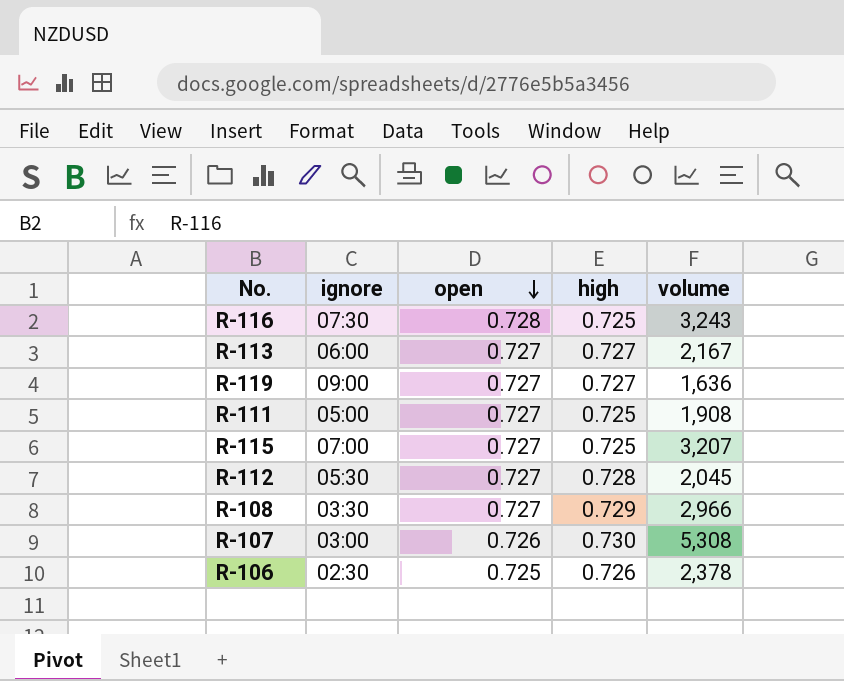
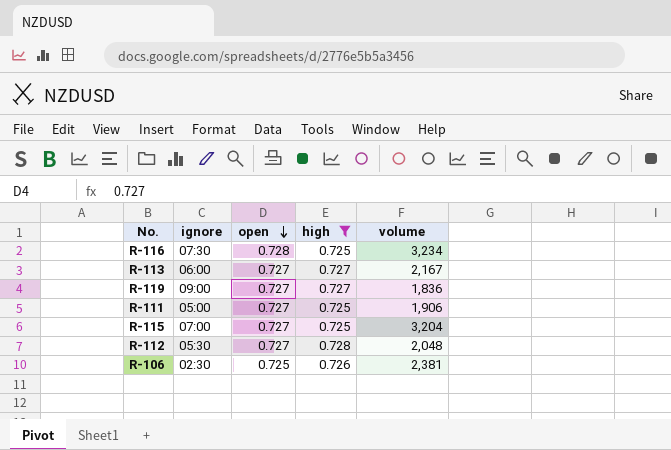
filter: none -> high <= 0.728
R-116 | volume: 3,243 -> 3,234
R-119 | volume: 1,636 -> 1,836
R-111 | volume: 1,908 -> 1,906
R-115 | volume: 3,207 -> 3,204
R-112 | volume: 2,045 -> 2,048
R-106 | volume: 2,378 -> 2,381

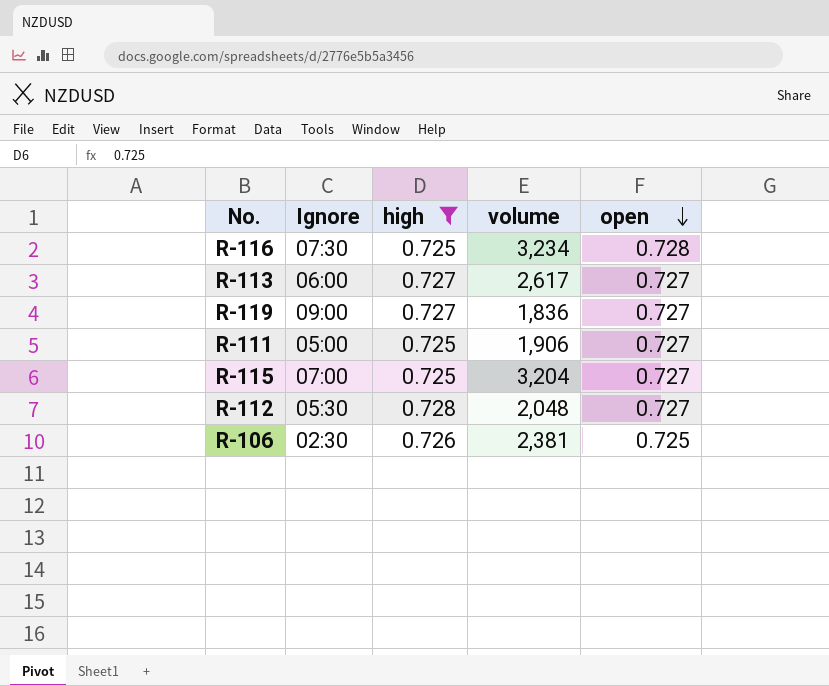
column name: ignore -> Ignore
column open | position: 3 -> 5
R-113 | volume: 2,167 -> 2,617

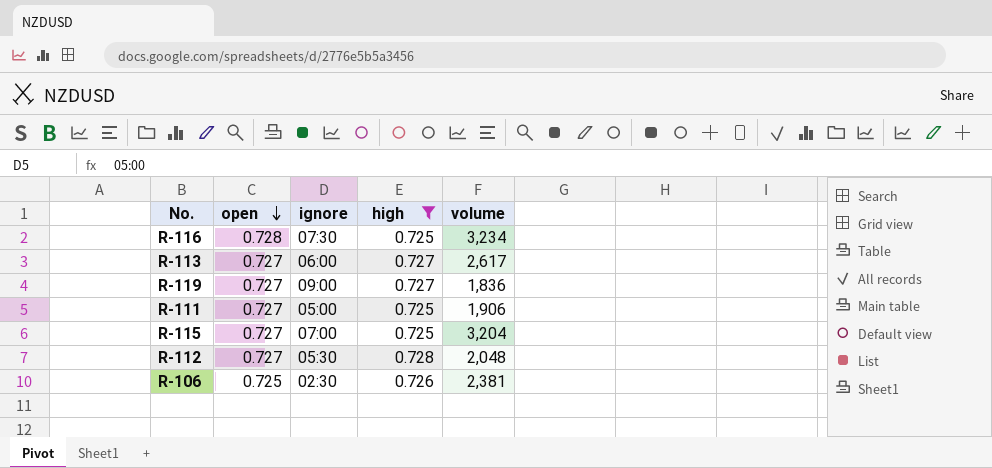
column open | position: 5 -> 2
column name: Ignore -> ignore

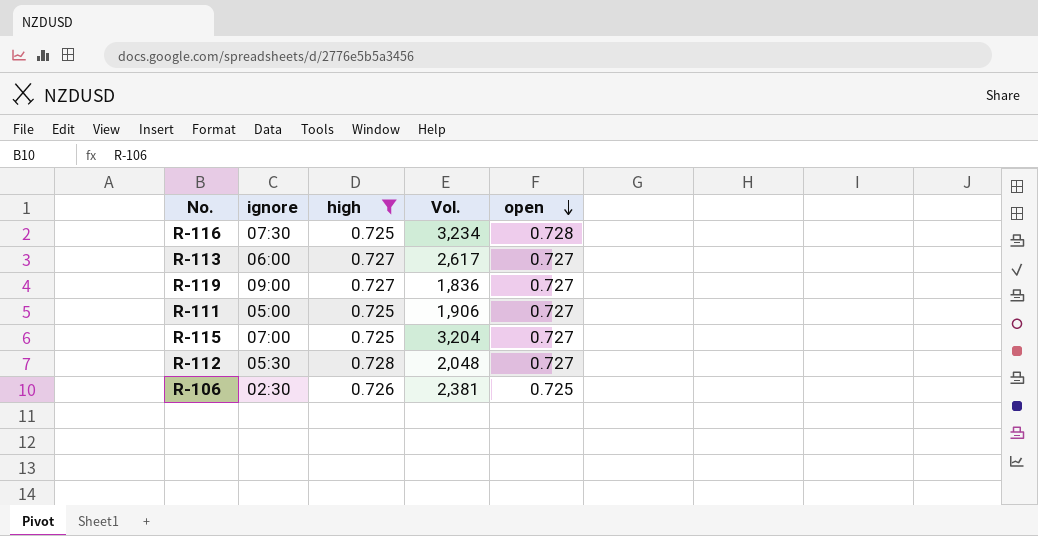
column name: volume -> Vol.
column open | position: 2 -> 5

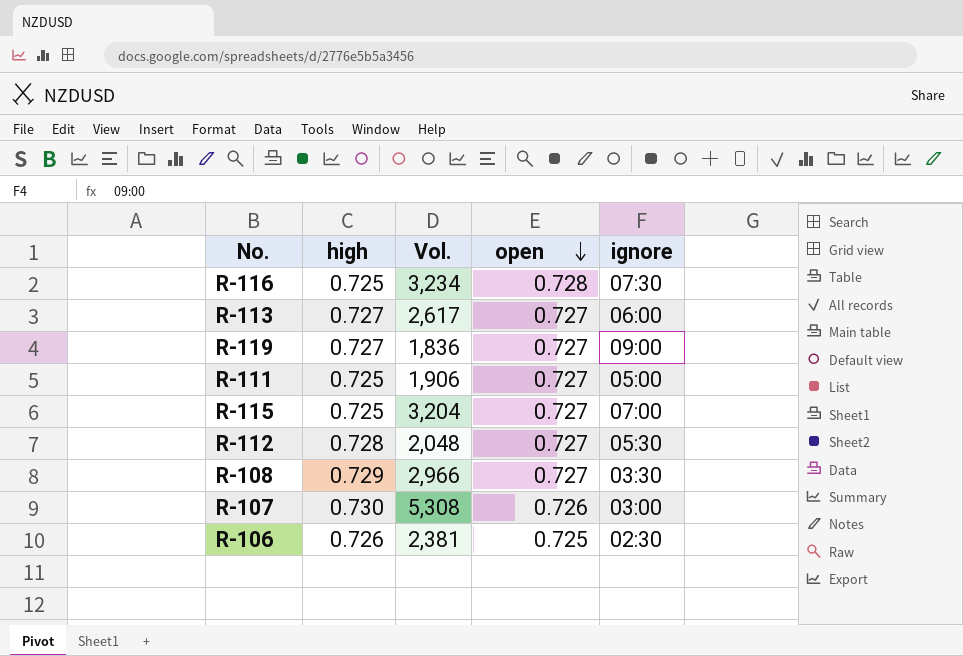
filter: high <= 0.728 -> none
column ignore | position: 2 -> 5

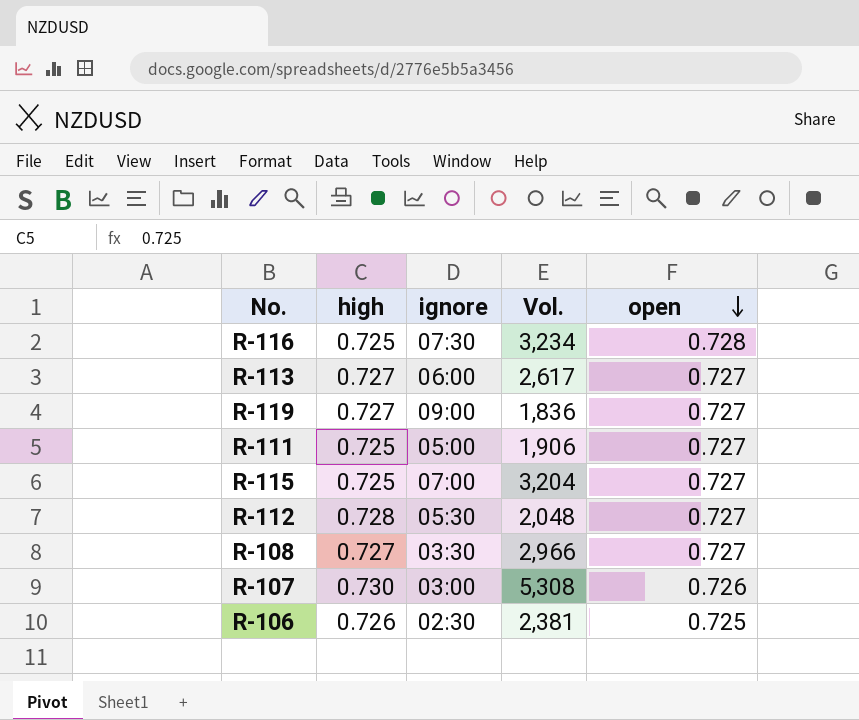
column ignore | position: 5 -> 3
R-108 | high: 0.729 -> 0.727

